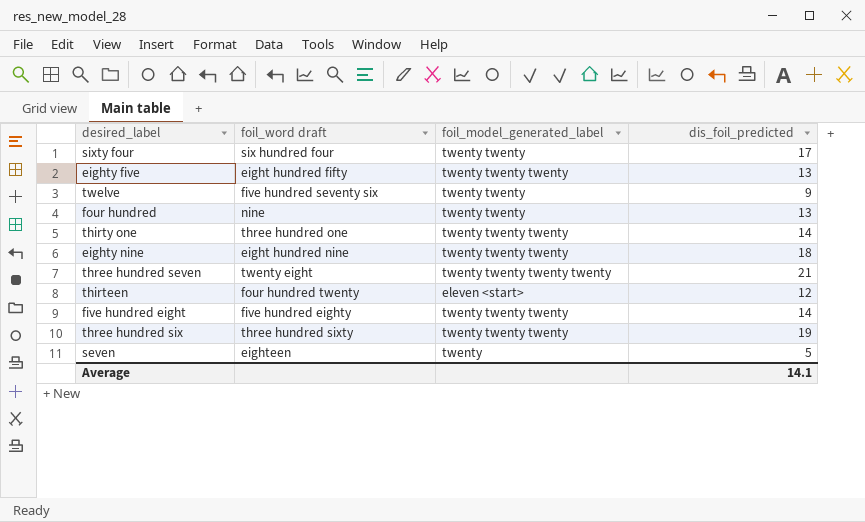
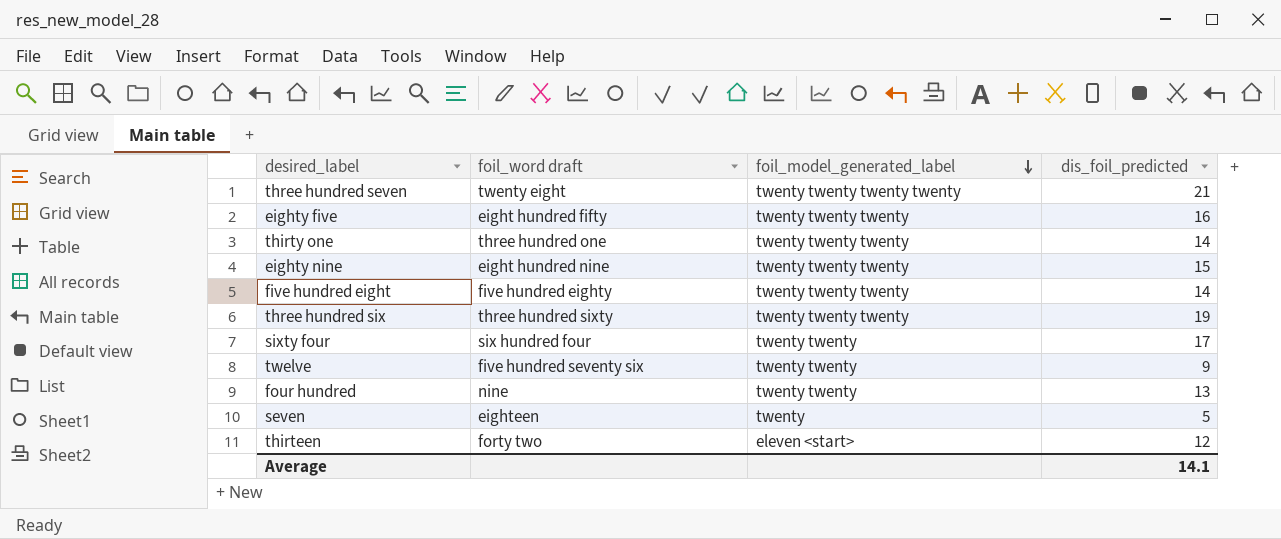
row order: none -> foil_model_generated_label descending
eighty five | dis_foil_predicted: 13 -> 16
eighty nine | dis_foil_predicted: 18 -> 15
thirteen | foil_word draft: four hundred twenty -> forty two

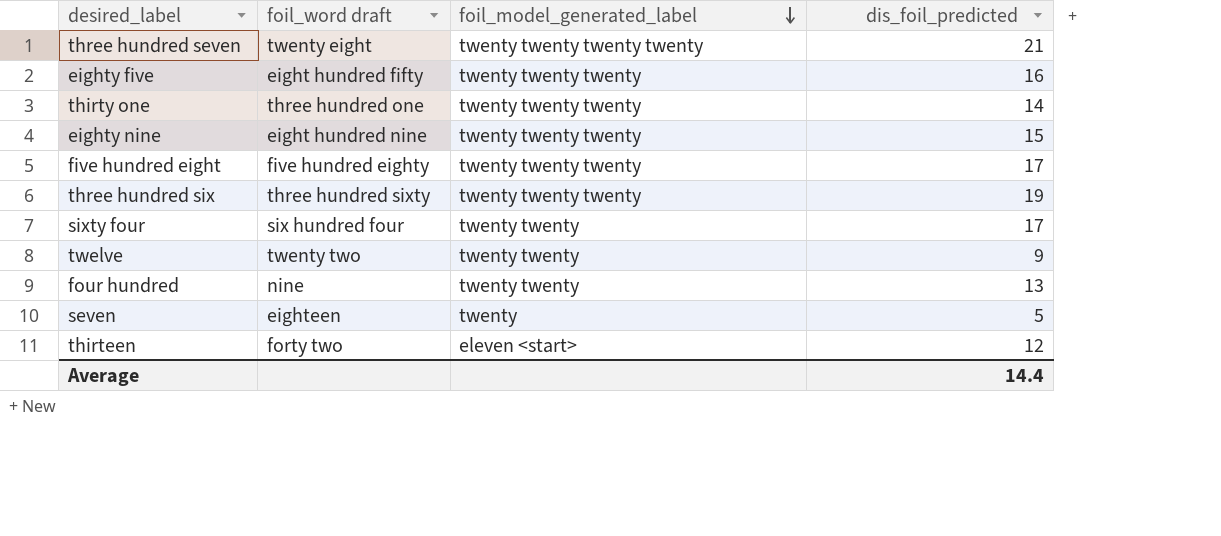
five hundred eight | dis_foil_predicted: 14 -> 17
twelve | foil_word draft: five hundred seventy six -> twenty two
Average | dis_foil_predicted: 14.1 -> 14.4

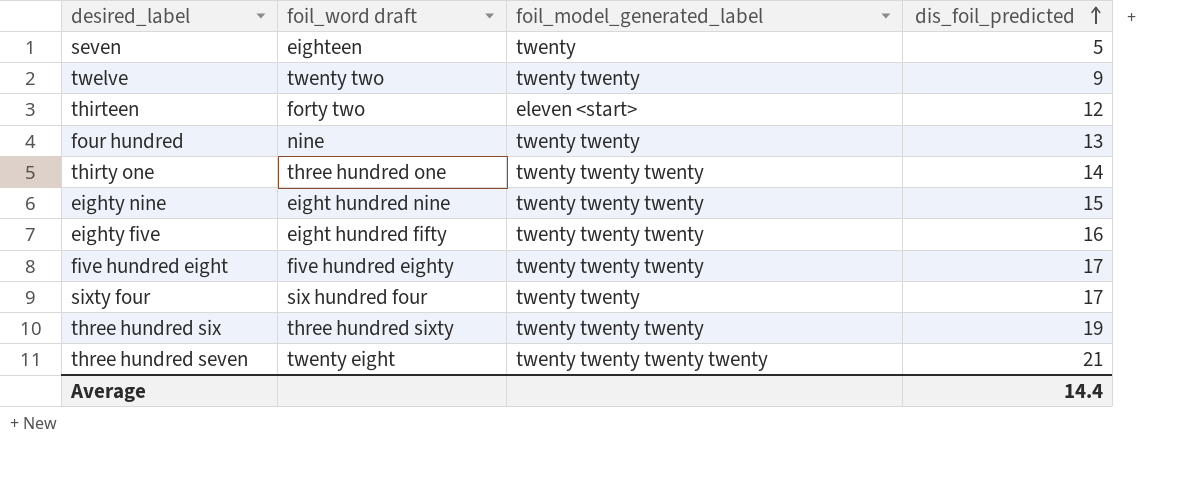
row order: foil_model_generated_label descending -> dis_foil_predicted ascending

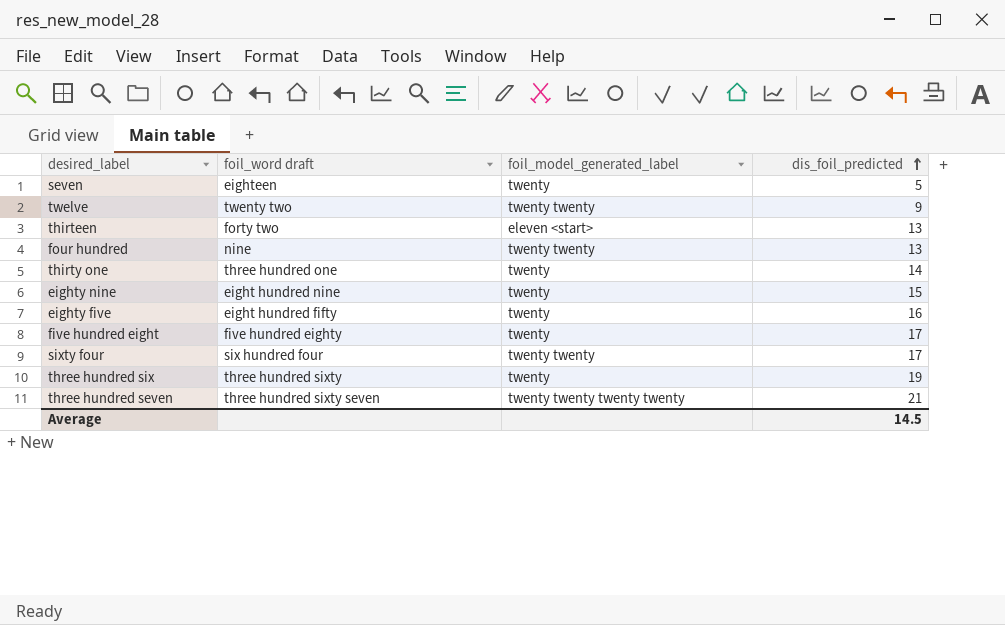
thirteen | dis_foil_predicted: 12 -> 13
thirty one | foil_model_generated_label: twenty twenty twenty -> twenty
eighty nine | foil_model_generated_label: twenty twenty twenty -> twenty
eighty five | foil_model_generated_label: twenty twenty twenty -> twenty
five hundred eight | foil_model_generated_label: twenty twenty twenty -> twenty
three hundred six | foil_model_generated_label: twenty twenty twenty -> twenty
three hundred seven | foil_word draft: twenty eight -> three hundred sixty seven
Average | dis_foil_predicted: 14.4 -> 14.5

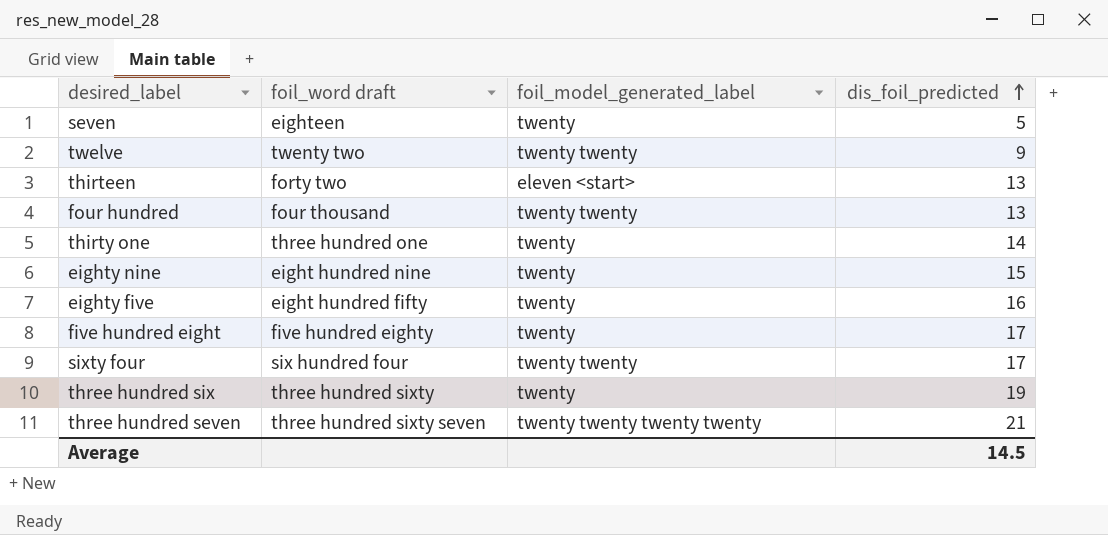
four hundred | foil_word draft: nine -> four thousand

